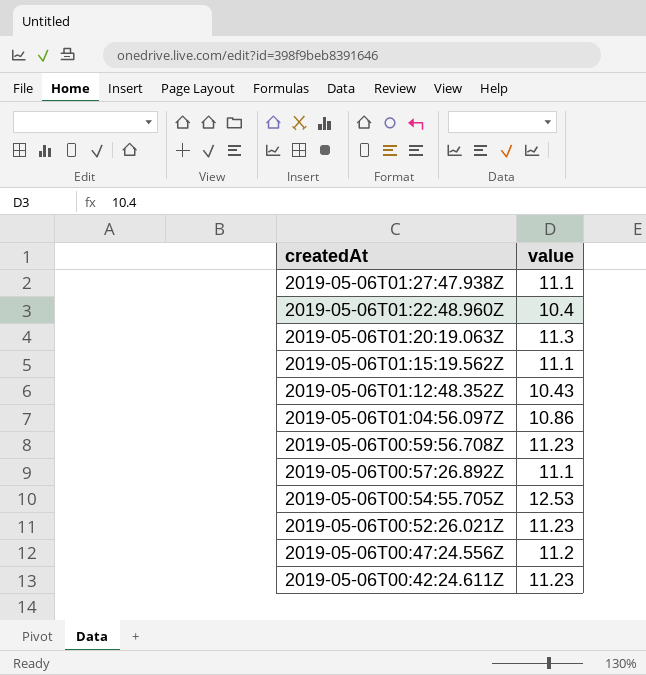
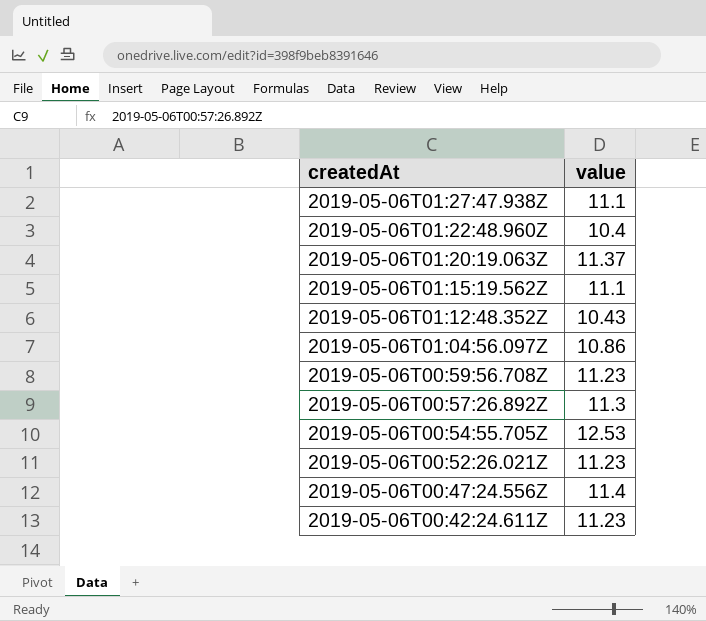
2019-05-06T01:20:19.063Z | value: 11.3 -> 11.37
2019-05-06T00:57:26.892Z | value: 11.1 -> 11.3
2019-05-06T00:47:24.556Z | value: 11.2 -> 11.4

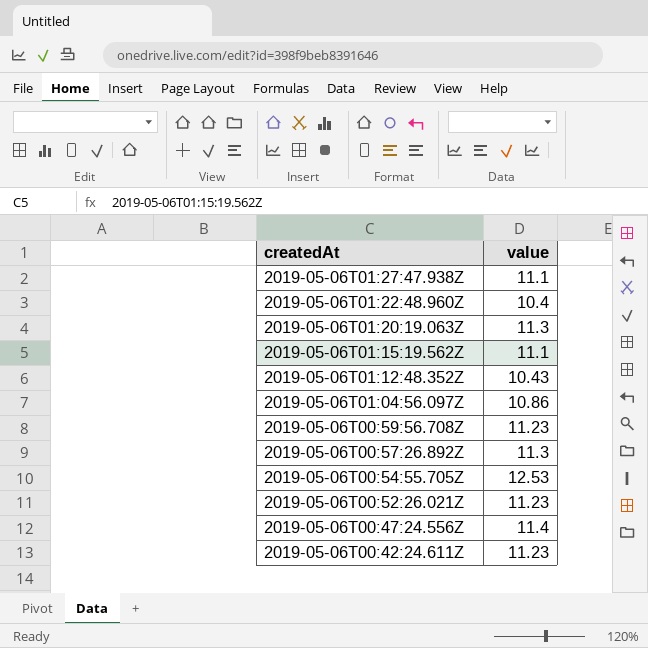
2019-05-06T01:20:19.063Z | value: 11.37 -> 11.3

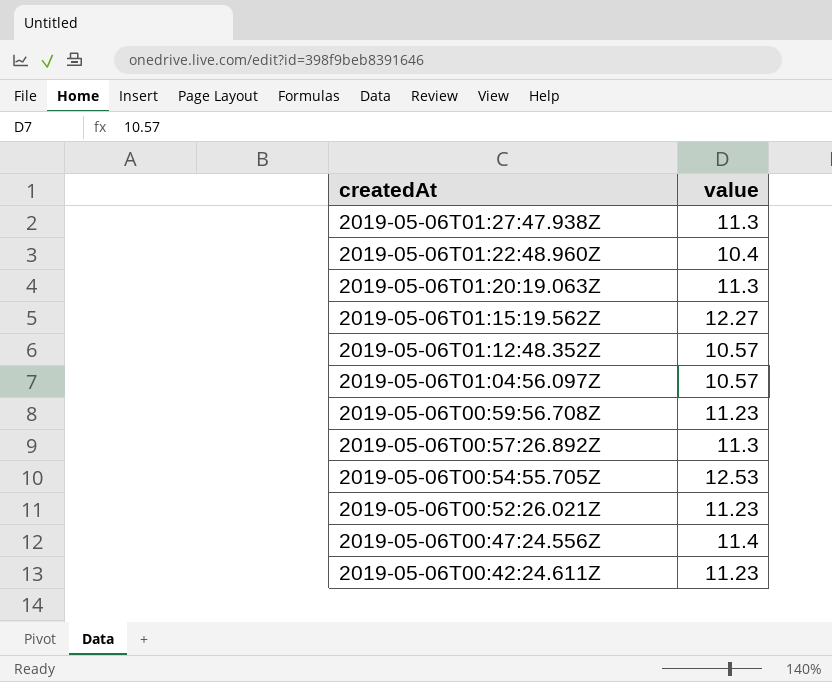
2019-05-06T01:27:47.938Z | value: 11.1 -> 11.3
2019-05-06T01:15:19.562Z | value: 11.1 -> 12.27
2019-05-06T01:12:48.352Z | value: 10.43 -> 10.57
2019-05-06T01:04:56.097Z | value: 10.86 -> 10.57

